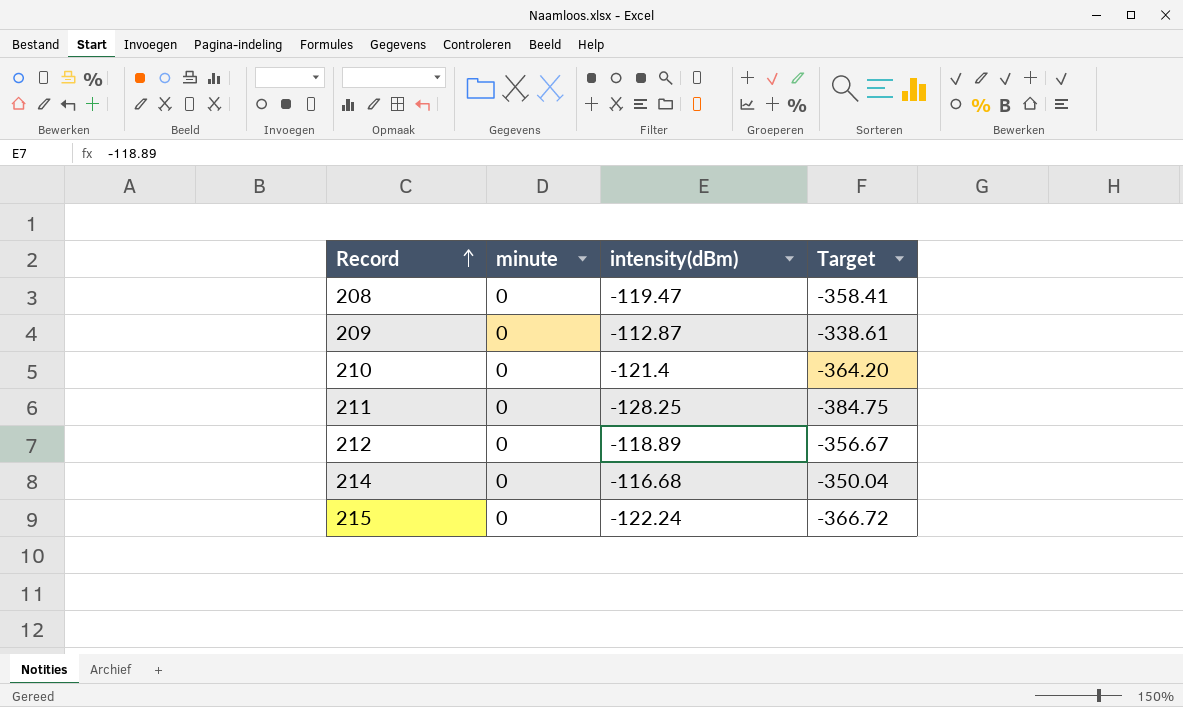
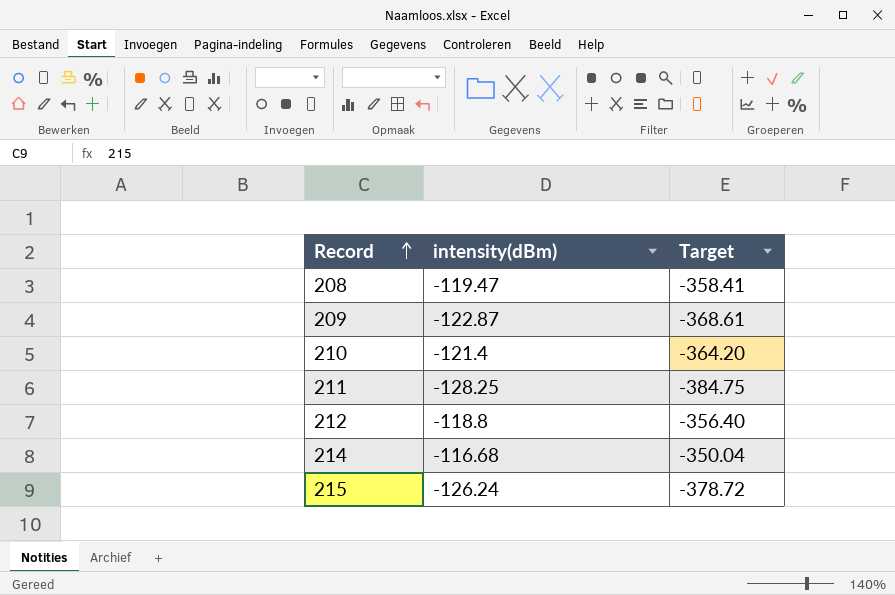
column minute | position: 2 -> none
209 | intensity(dBm): -112.87 -> -122.87
209 | Target: -338.61 -> -368.61
212 | intensity(dBm): -118.89 -> -118.8
212 | Target: -356.67 -> -356.40
215 | intensity(dBm): -122.24 -> -126.24
215 | Target: -366.72 -> -378.72

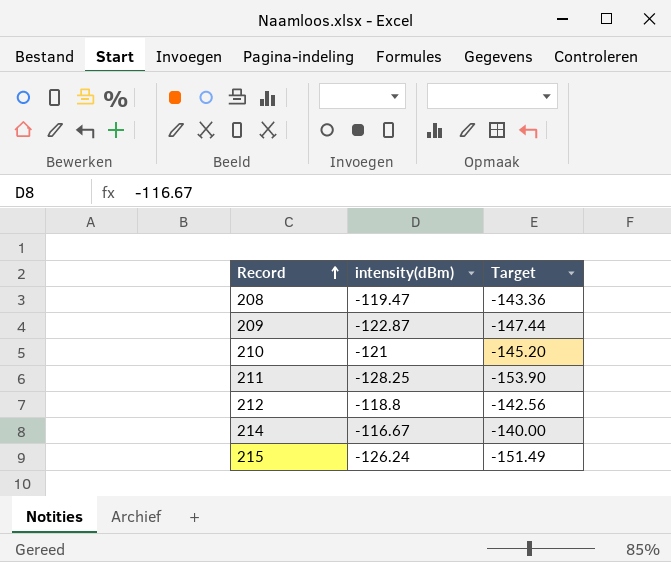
column Target | formula: [intensity(dBm)] * 3 -> [intensity(dBm)] * 1.2
210 | intensity(dBm): -121.4 -> -121
214 | intensity(dBm): -116.68 -> -116.67

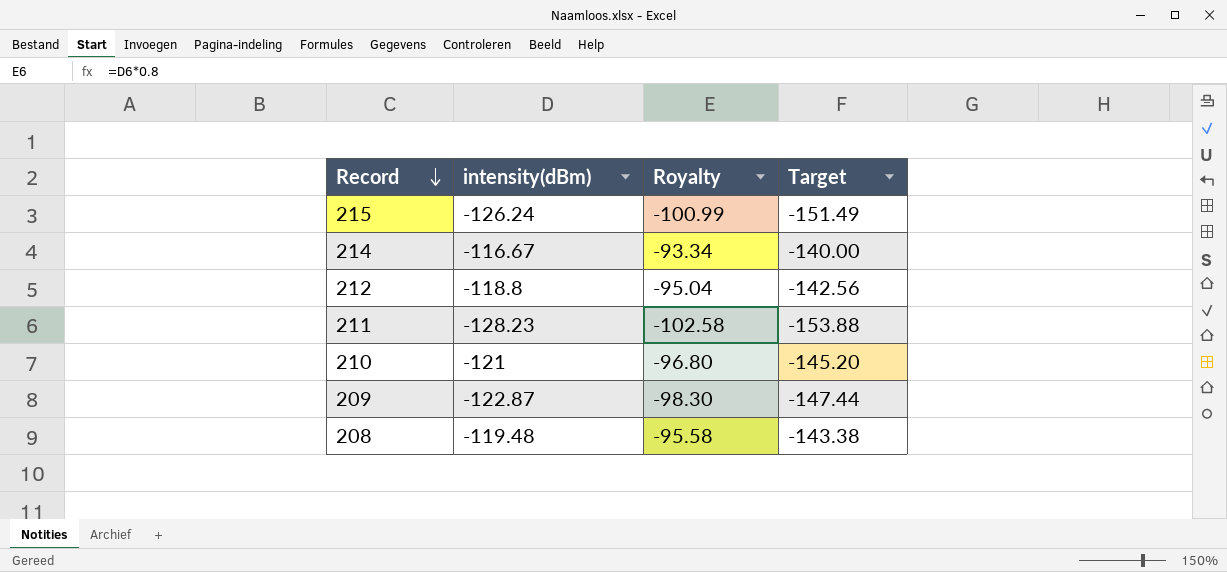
row order: Record ascending -> Record descending
column Royalty | formula: none -> [intensity(dBm)] * 0.8
211 | intensity(dBm): -128.25 -> -128.23
211 | Target: -153.90 -> -153.88
208 | intensity(dBm): -119.47 -> -119.48
208 | Target: -143.36 -> -143.38

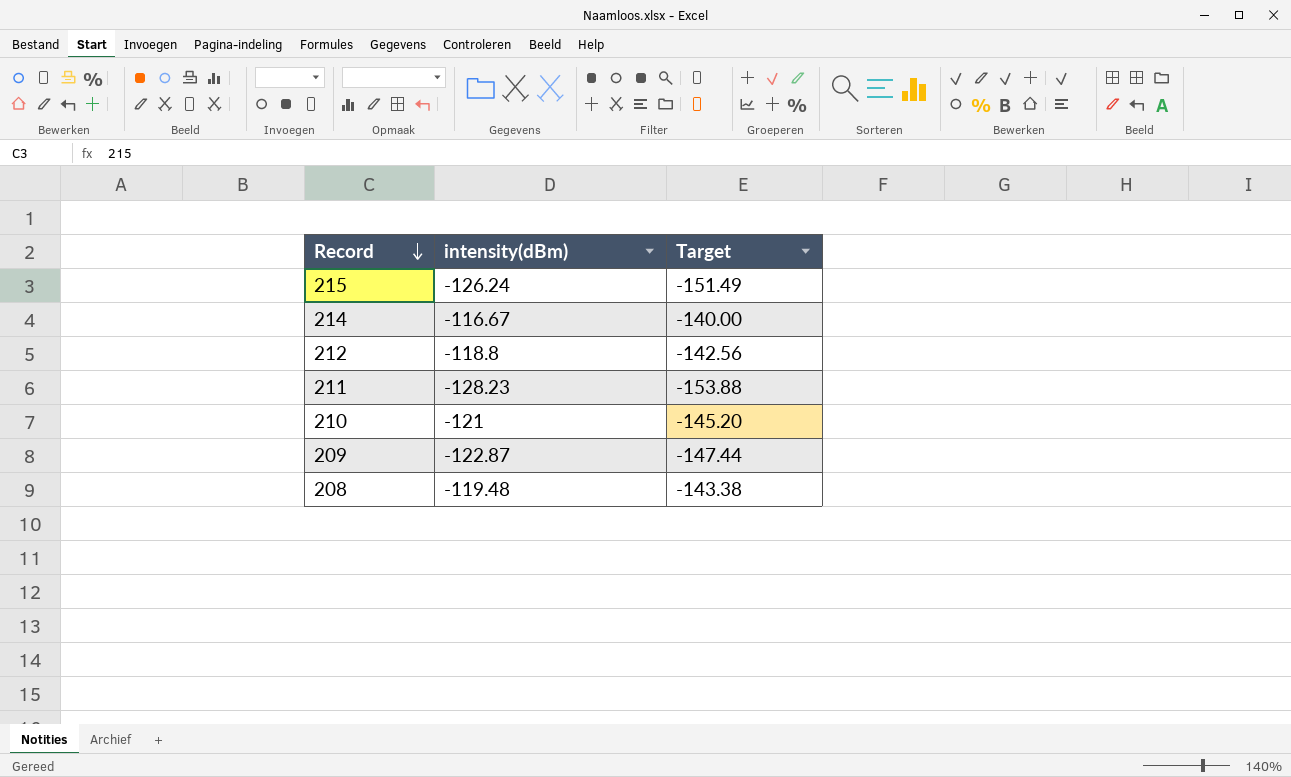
column Royalty | formula: [intensity(dBm)] * 0.8 -> none

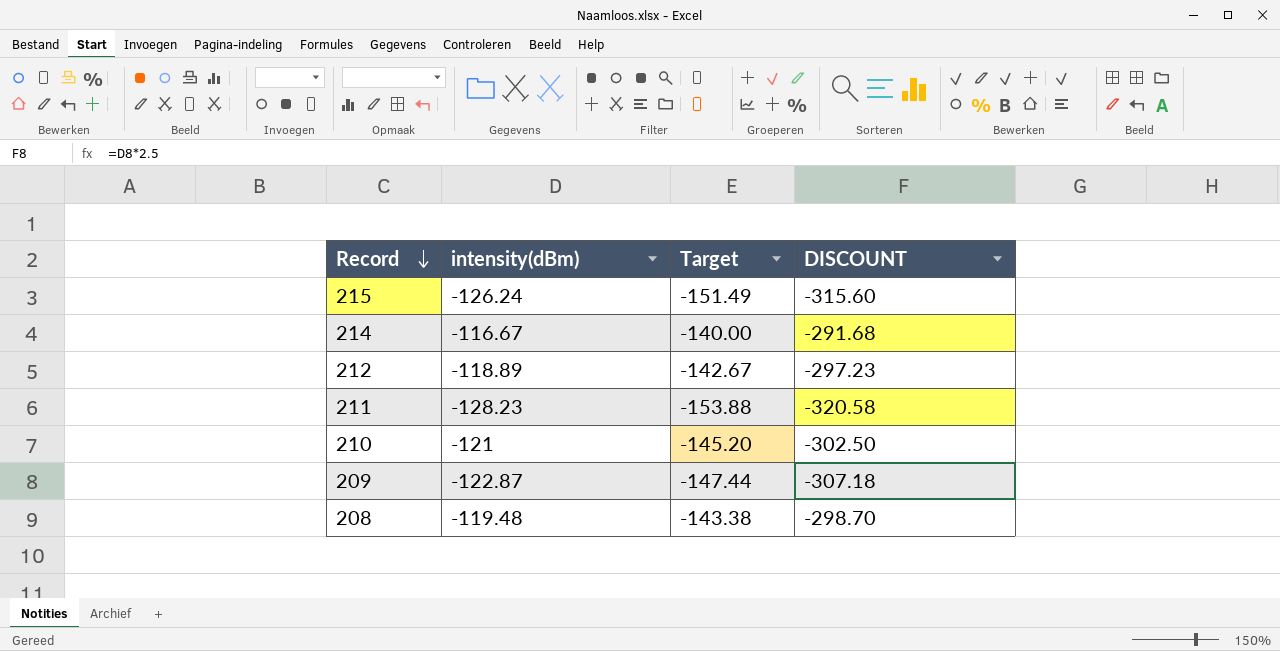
column DISCOUNT | formula: none -> [intensity(dBm)] * 2.5
212 | intensity(dBm): -118.8 -> -118.89
212 | Target: -142.56 -> -142.67

